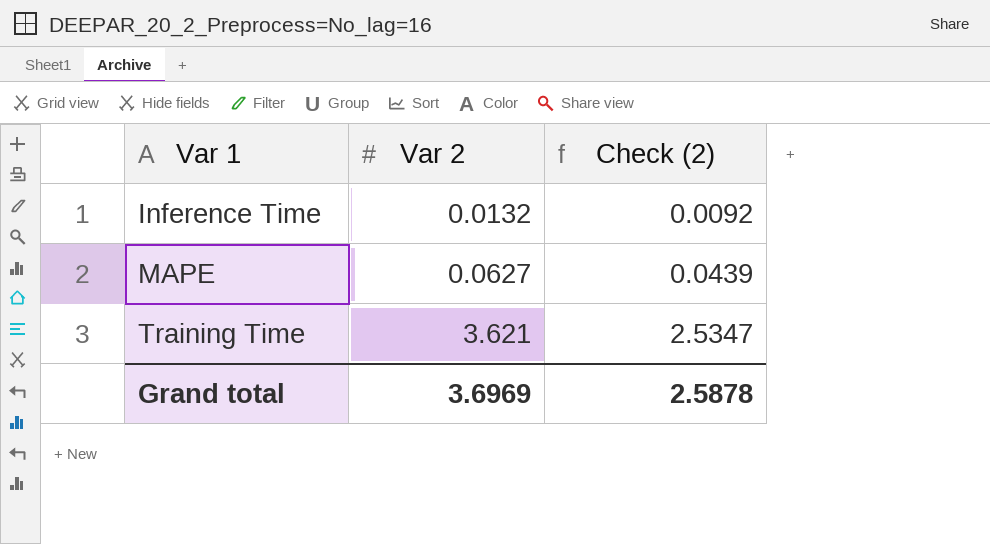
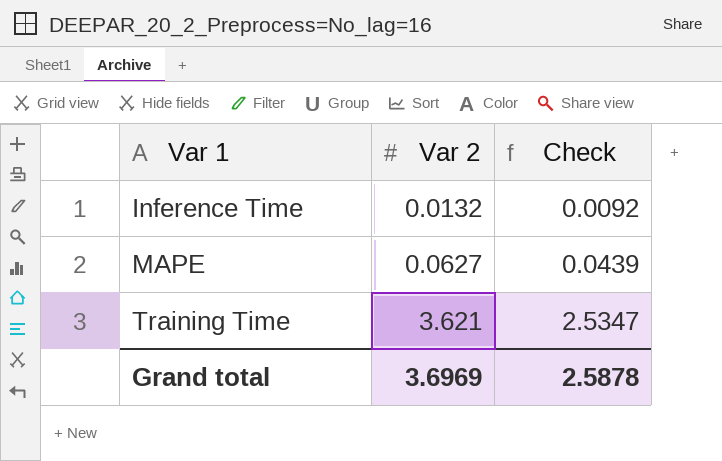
column name: Check (2) -> Check

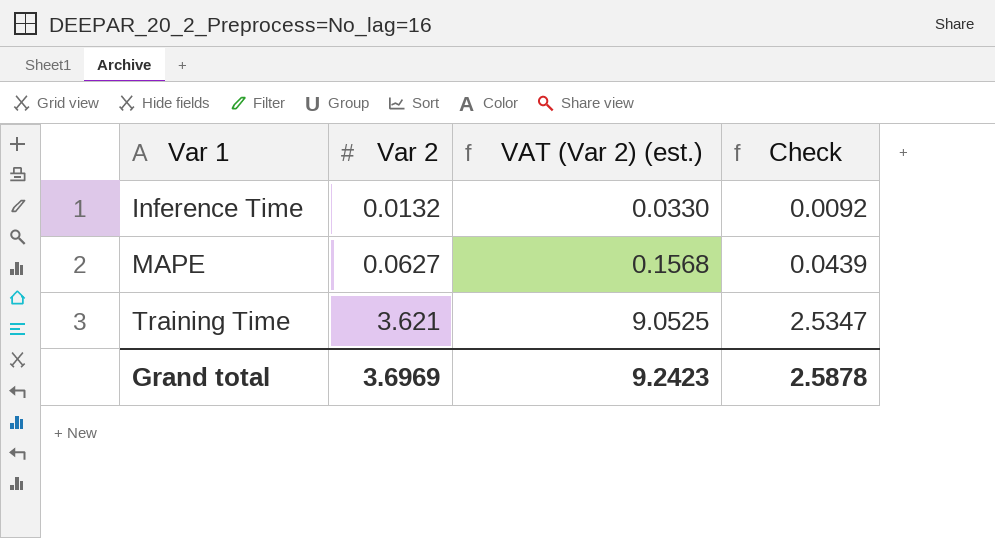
column VAT (Var 2) (est.) | formula: none -> [Var 2] * 2.5

